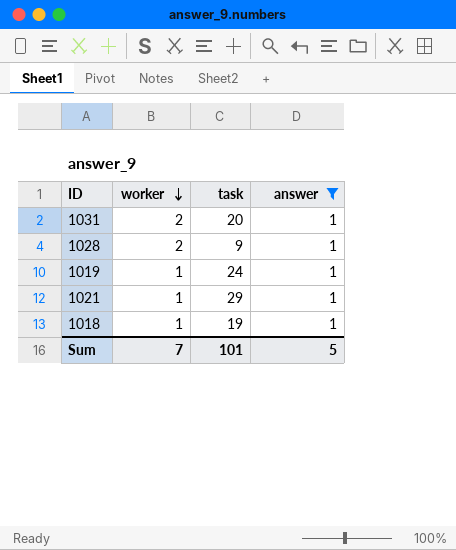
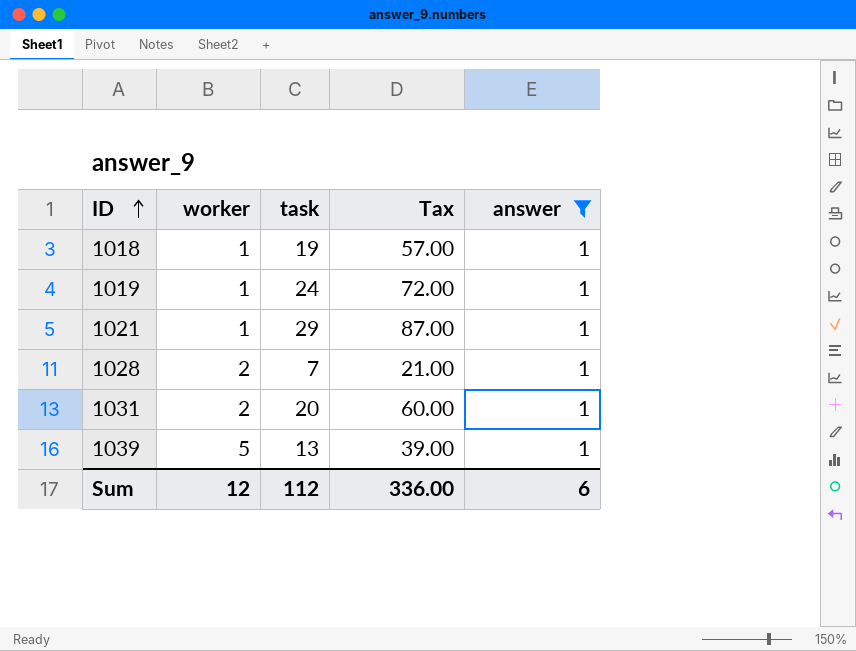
row order: worker descending -> ID ascending
column Tax | formula: none -> [task] * 3
1028 | task: 9 -> 7
row 1039: none -> 5 | 13 | 39.00 | 1
Sum | worker: 7 -> 12
Sum | task: 101 -> 112
Sum | answer: 5 -> 6

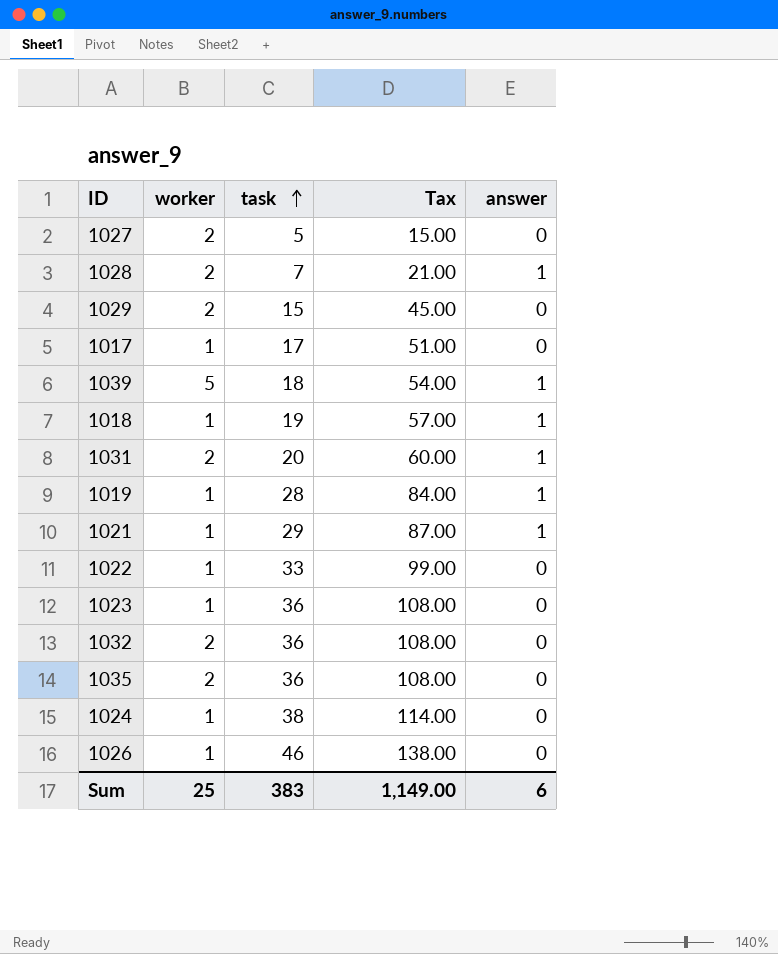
filter: answer = 1 -> none
row order: ID ascending -> task ascending
1039 | task: 13 -> 18
1039 | Tax: 39.00 -> 54.00
1019 | task: 24 -> 28
1019 | Tax: 72.00 -> 84.00
Sum | worker: 12 -> 25
Sum | task: 112 -> 383
Sum | Tax: 336.00 -> 1,149.00

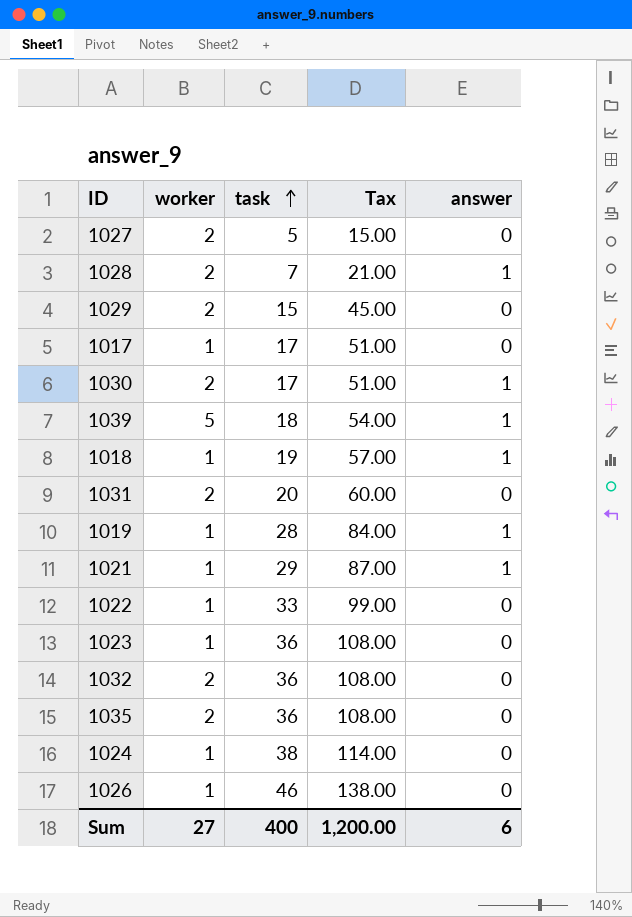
row 1030: none -> 2 | 17 | 51.00 | 1
1031 | answer: 1 -> 0
Sum | worker: 25 -> 27
Sum | task: 383 -> 400
Sum | Tax: 1,149.00 -> 1,200.00

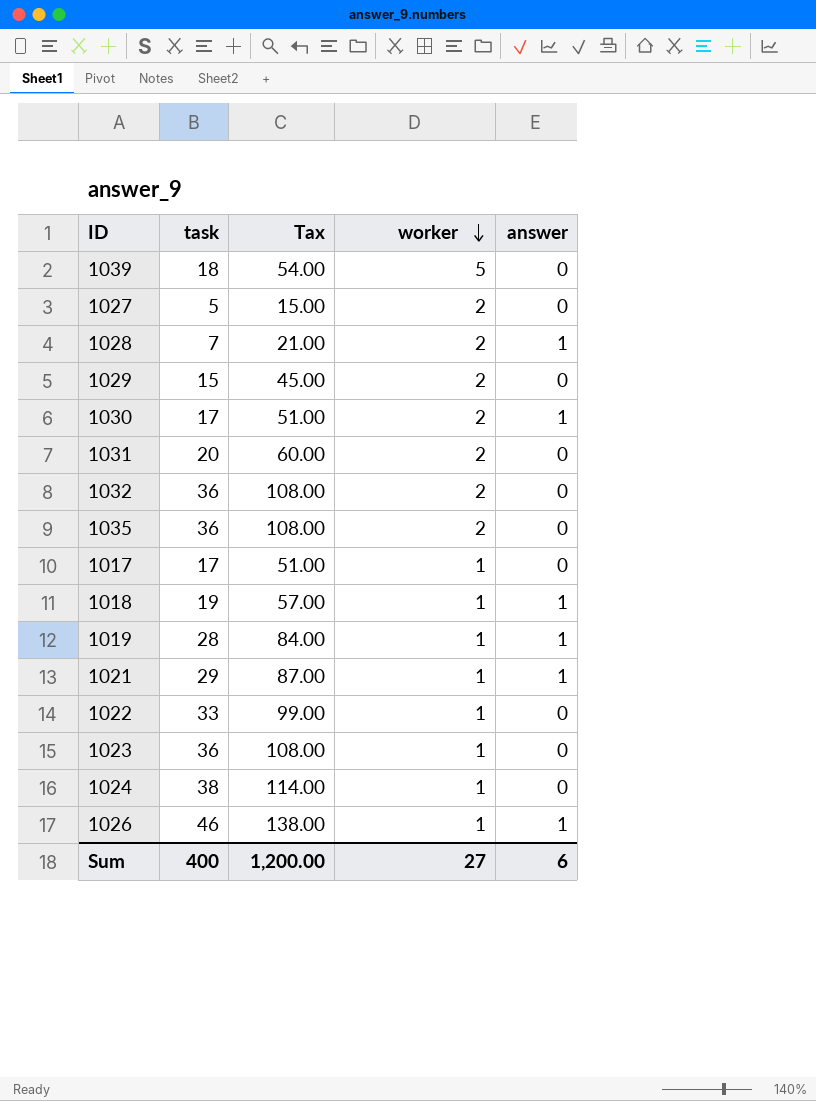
row order: task ascending -> worker descending
column worker | position: 2 -> 4
1039 | answer: 1 -> 0
1026 | answer: 0 -> 1

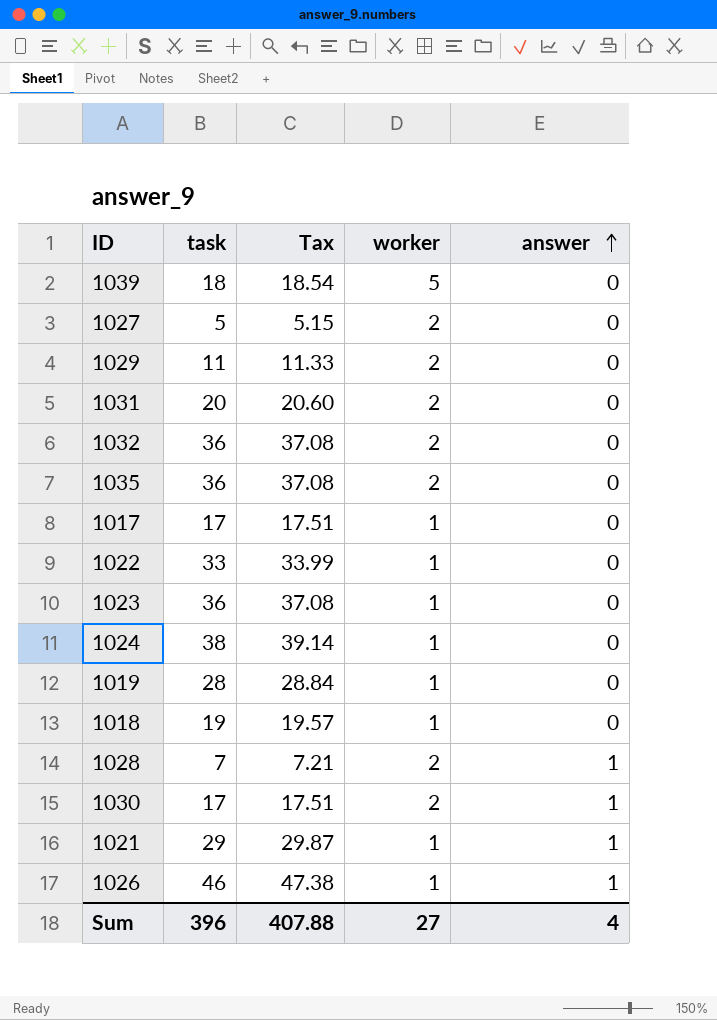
row order: worker descending -> answer ascending
column Tax | formula: [task] * 3 -> [task] * 1.03
1029 | task: 15 -> 11
1019 | answer: 1 -> 0
1018 | answer: 1 -> 0
Sum | task: 400 -> 396
Sum | Tax: 1,200.00 -> 407.88
Sum | answer: 6 -> 4

